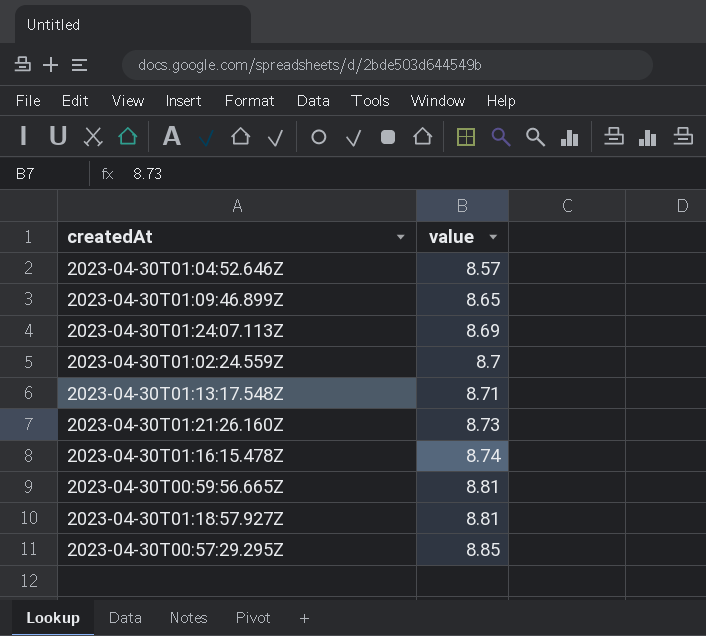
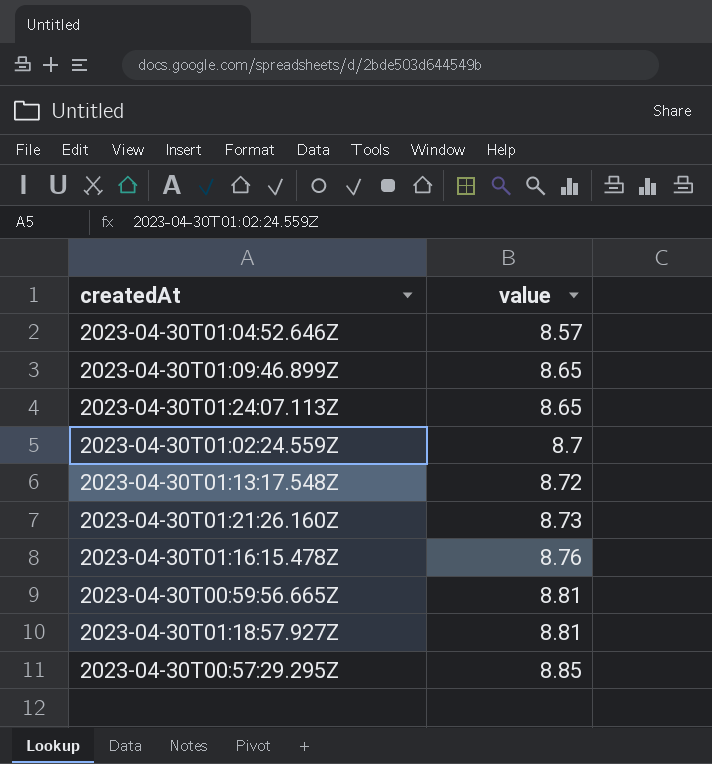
2023-04-30T01:24:07.113Z | value: 8.69 -> 8.65
2023-04-30T01:13:17.548Z | value: 8.71 -> 8.72
2023-04-30T01:16:15.478Z | value: 8.74 -> 8.76

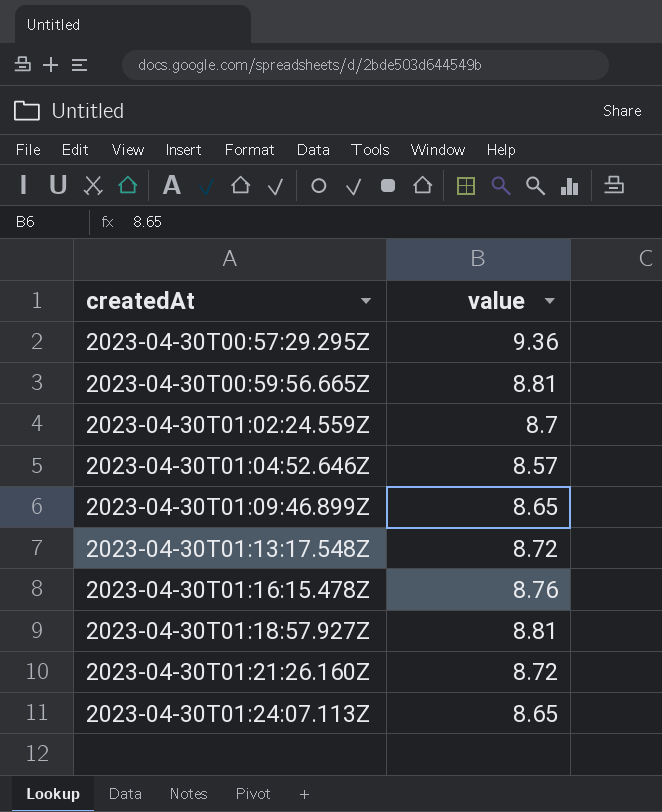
row order: value ascending -> createdAt ascending
2023-04-30T00:57:29.295Z | value: 8.85 -> 9.36
2023-04-30T01:21:26.160Z | value: 8.73 -> 8.72

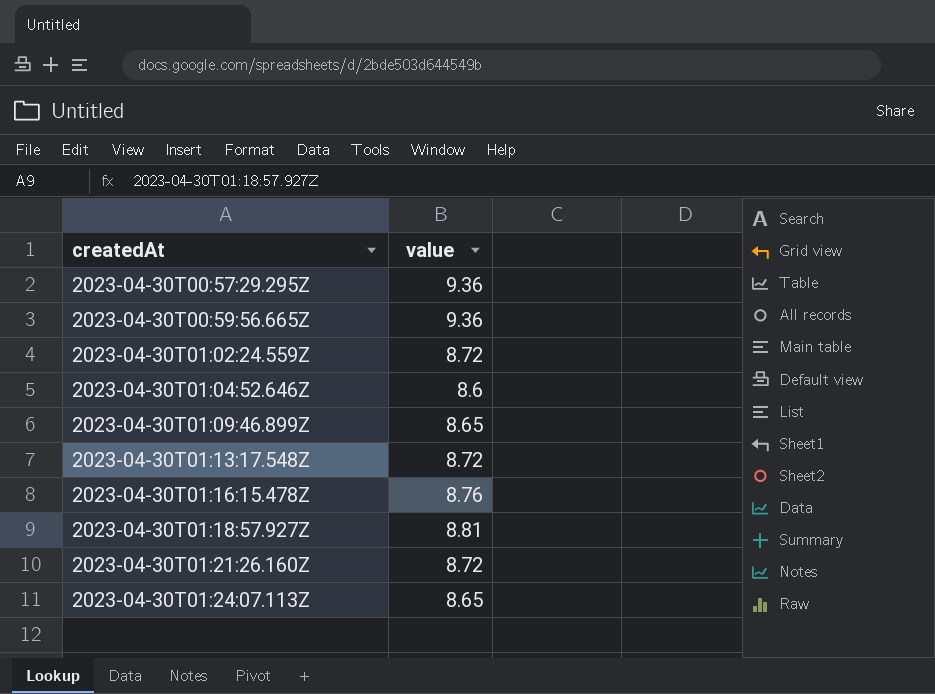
2023-04-30T00:59:56.665Z | value: 8.81 -> 9.36
2023-04-30T01:02:24.559Z | value: 8.7 -> 8.72
2023-04-30T01:04:52.646Z | value: 8.57 -> 8.6

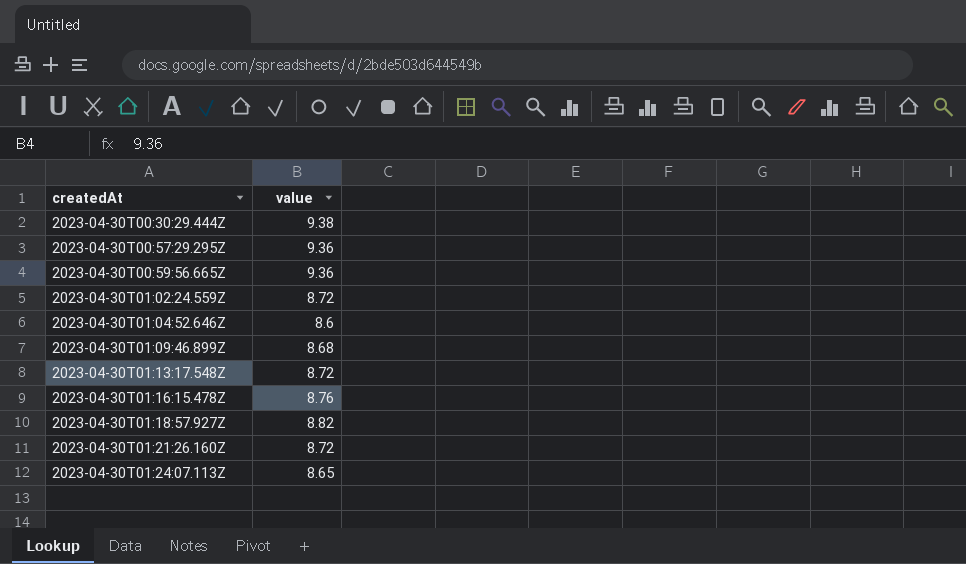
row 2023-04-30T00:30:29.444Z: none -> 9.38
2023-04-30T01:09:46.899Z | value: 8.65 -> 8.68
2023-04-30T01:18:57.927Z | value: 8.81 -> 8.82

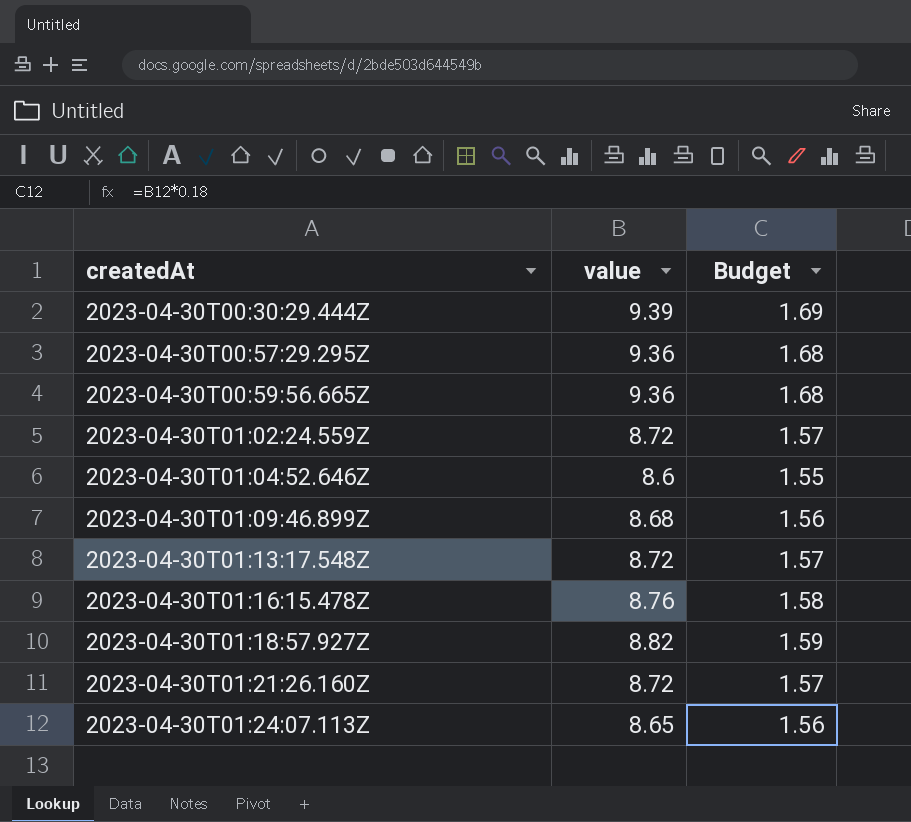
column Budget | formula: none -> [value] * 0.18
2023-04-30T00:30:29.444Z | value: 9.38 -> 9.39

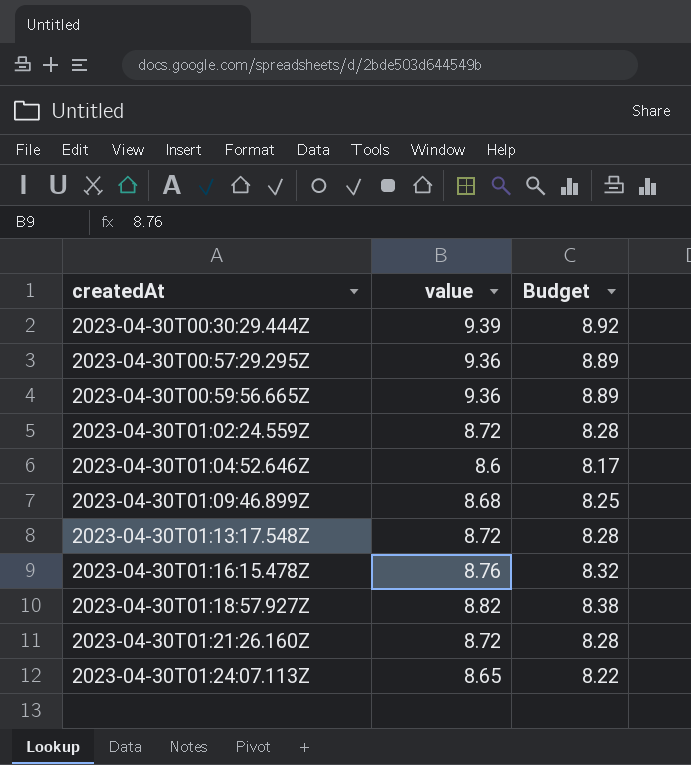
column Budget | formula: [value] * 0.18 -> [value] * 0.95

